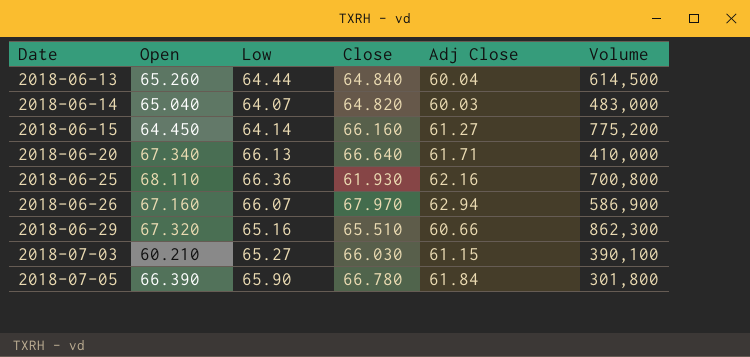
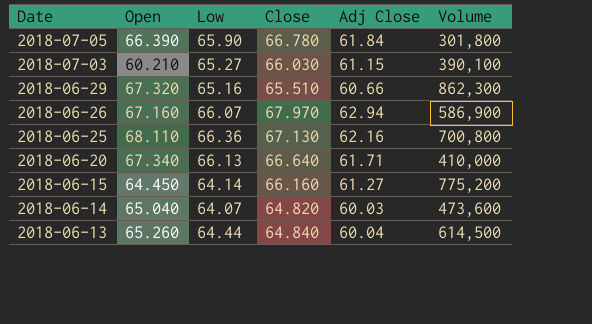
row order: Date ascending -> Date descending
2018-06-25 | Close: 61.930 -> 67.130
2018-06-14 | Volume: 483,000 -> 473,600

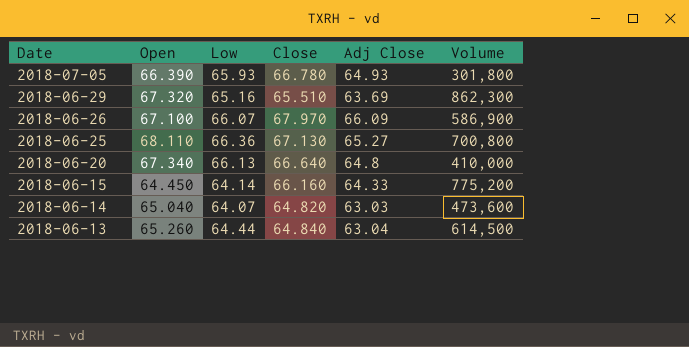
row 2018-07-03: 60.210 | 65.27 | 66.030 | 61.15 | 390,100 -> none
2018-07-05 | Low: 65.90 -> 65.93
2018-07-05 | Adj Close: 61.84 -> 64.93
2018-06-29 | Adj Close: 60.66 -> 63.69
2018-06-26 | Open: 67.160 -> 67.100
2018-06-26 | Adj Close: 62.94 -> 66.09
2018-06-25 | Adj Close: 62.16 -> 65.27
2018-06-20 | Adj Close: 61.71 -> 64.8
2018-06-15 | Adj Close: 61.27 -> 64.33
2018-06-14 | Adj Close: 60.03 -> 63.03
2018-06-13 | Adj Close: 60.04 -> 63.04

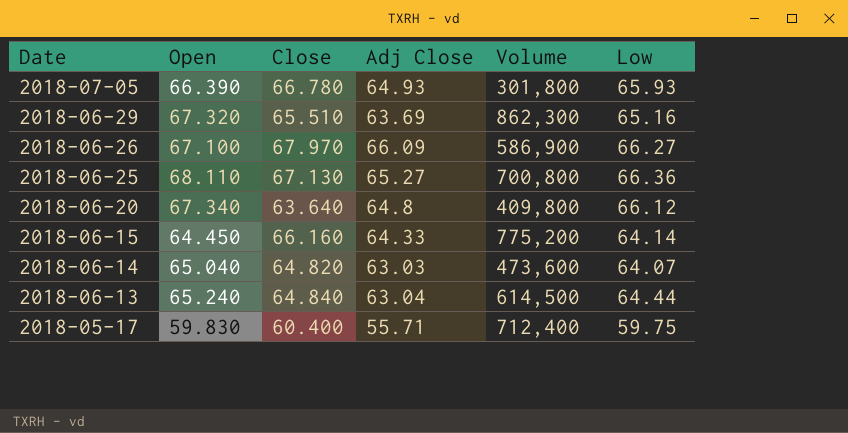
column Low | position: 3 -> 6
2018-06-26 | Low: 66.07 -> 66.27
2018-06-20 | Close: 66.640 -> 63.640
2018-06-20 | Volume: 410,000 -> 409,800
2018-06-20 | Low: 66.13 -> 66.12
2018-06-13 | Open: 65.260 -> 65.240
row 2018-05-17: none -> 59.830 | 60.400 | 55.71 | 712,400 | 59.75

